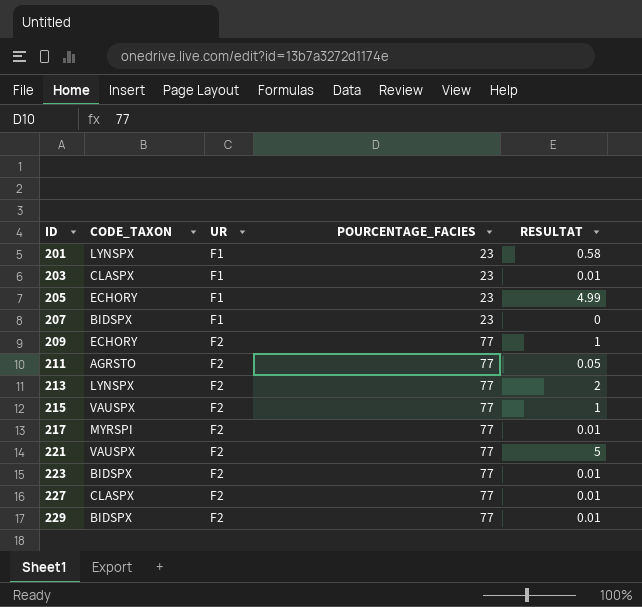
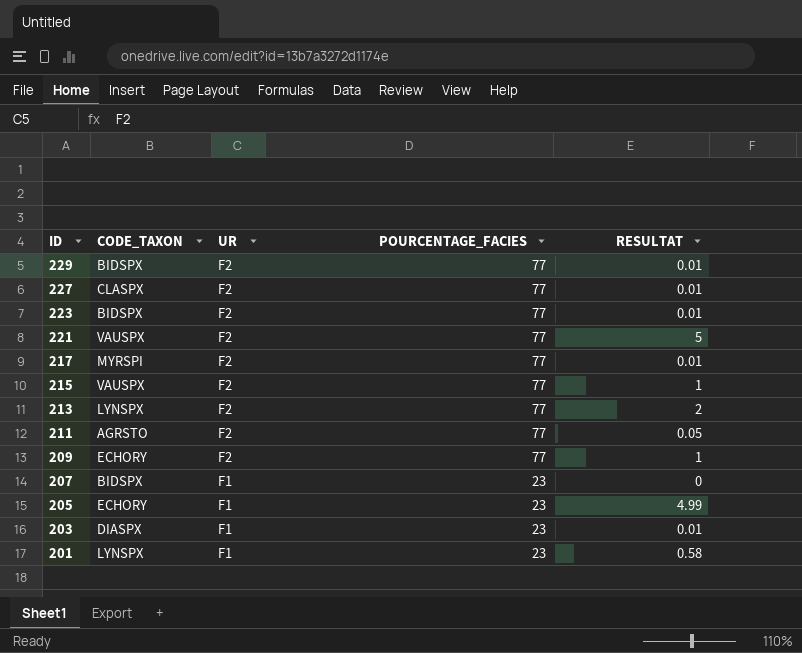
row order: ID ascending -> ID descending
203 | CODE_TAXON: CLASPX -> DIASPX

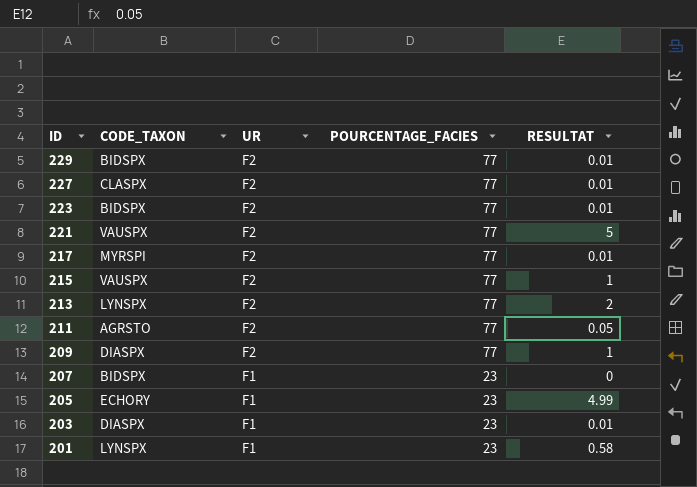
209 | CODE_TAXON: ECHORY -> DIASPX

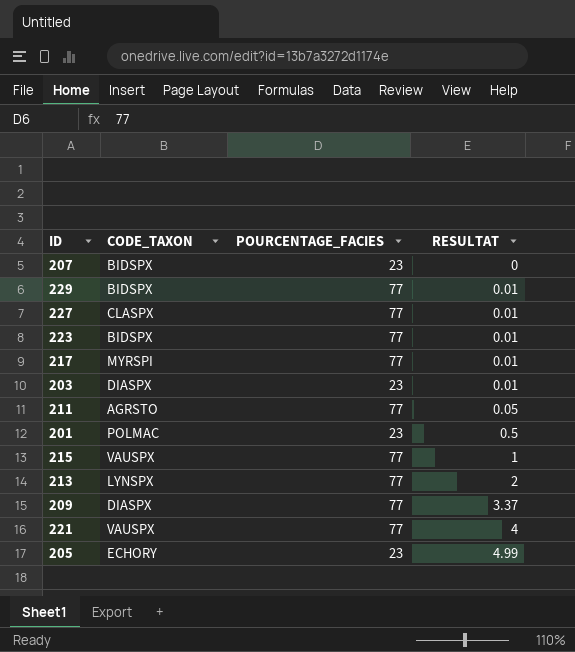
row order: ID descending -> RESULTAT ascending
column UR | position: 3 -> none
201 | CODE_TAXON: LYNSPX -> POLMAC
201 | RESULTAT: 0.58 -> 0.5
209 | RESULTAT: 1 -> 3.37
221 | RESULTAT: 5 -> 4

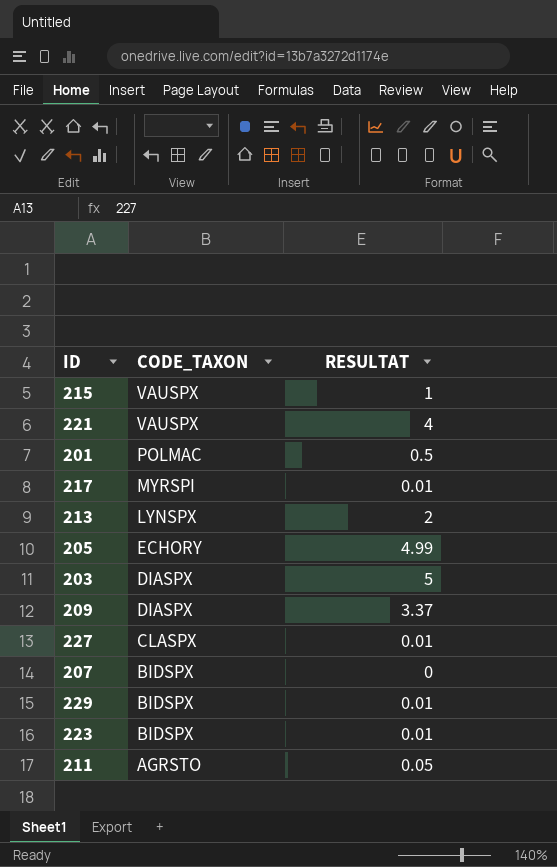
row order: RESULTAT ascending -> CODE_TAXON descending
column POURCENTAGE_FACIES | position: 3 -> none
203 | RESULTAT: 0.01 -> 5

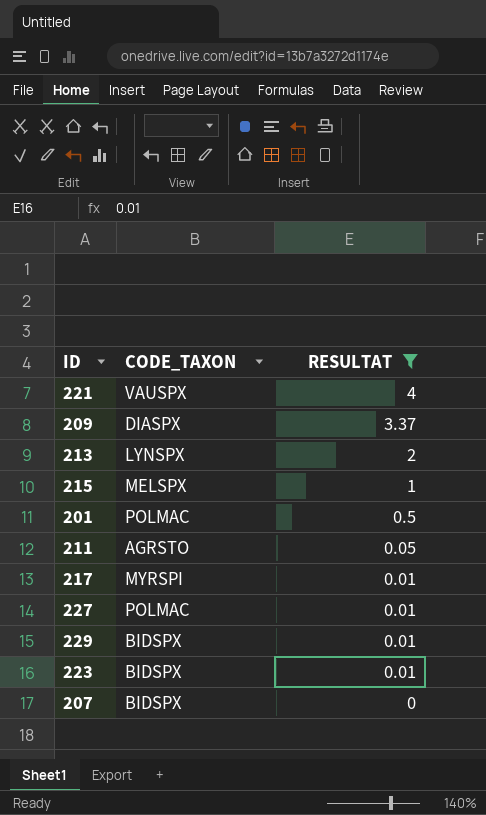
filter: none -> RESULTAT <= 4
row order: CODE_TAXON descending -> RESULTAT descending
215 | CODE_TAXON: VAUSPX -> MELSPX
227 | CODE_TAXON: CLASPX -> POLMAC

